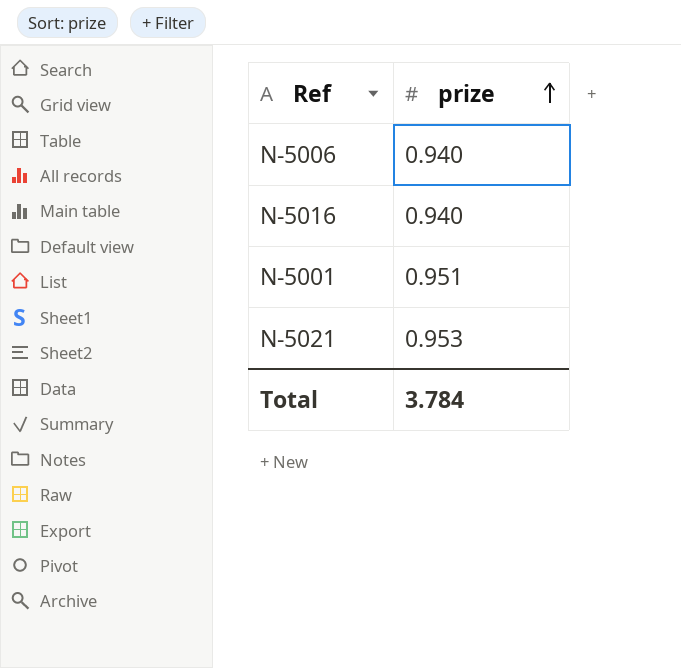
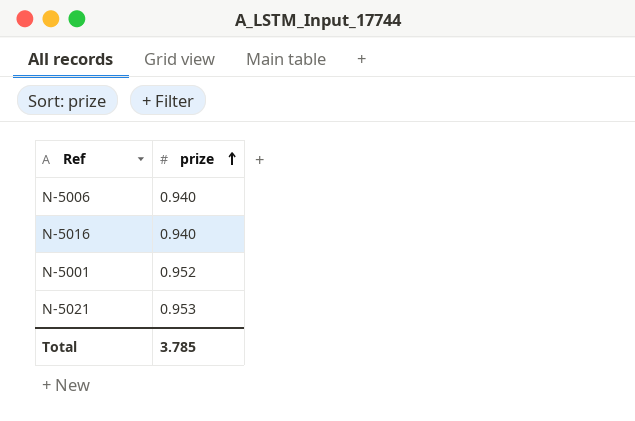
N-5001 | prize: 0.951 -> 0.952
Total | prize: 3.784 -> 3.785

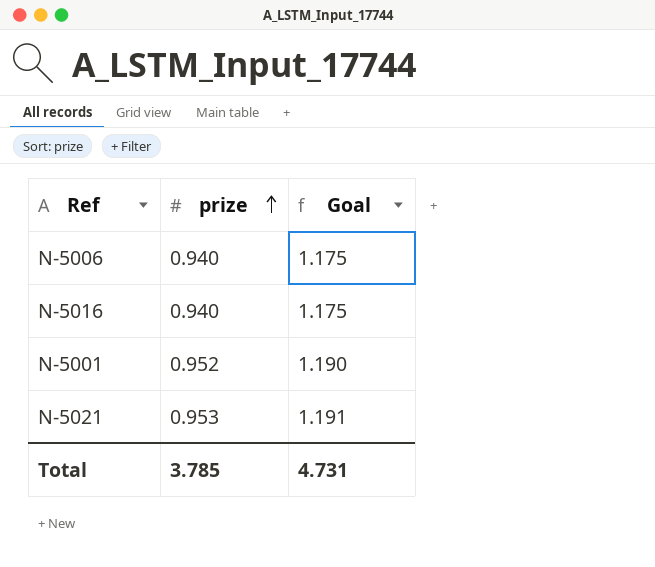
column Goal | formula: none -> [prize] * 1.25

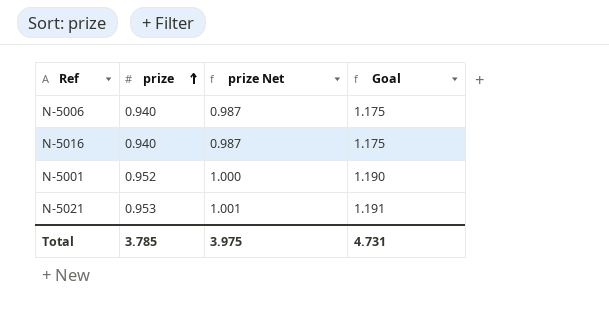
column prize Net | formula: none -> [prize] * 1.05

